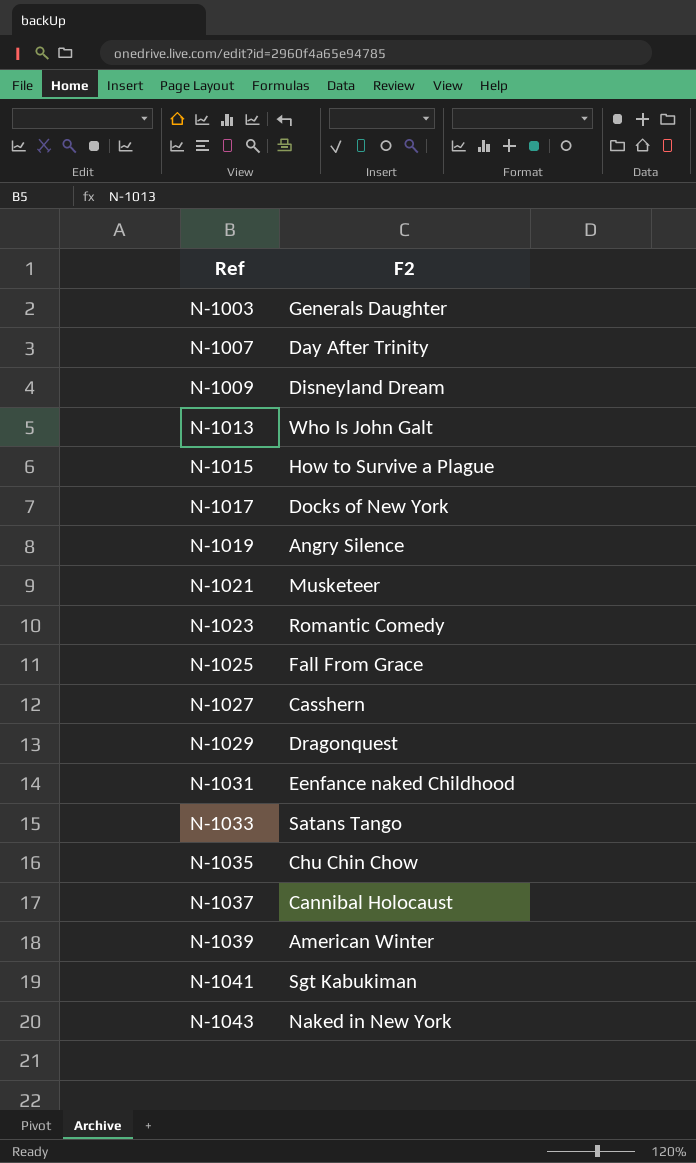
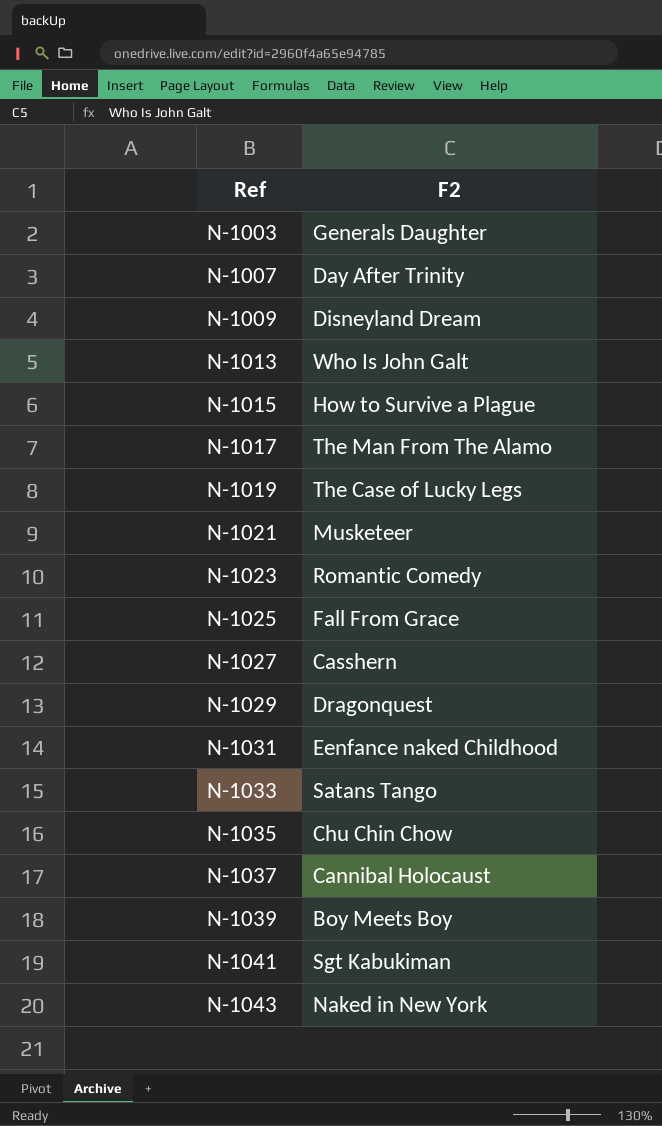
N-1017 | F2: Docks of New York -> The Man From The Alamo
N-1019 | F2: Angry Silence -> The Case of Lucky Legs
N-1039 | F2: American Winter -> Boy Meets Boy

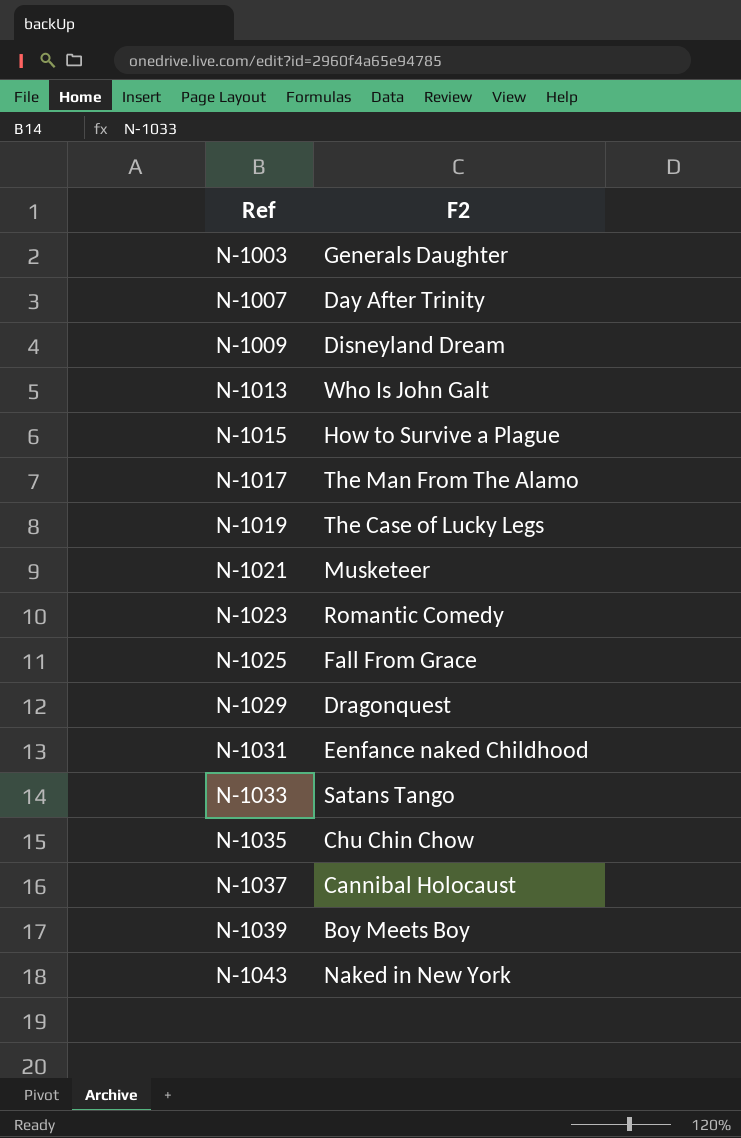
row N-1027: Casshern -> none
row N-1041: Sgt Kabukiman -> none

